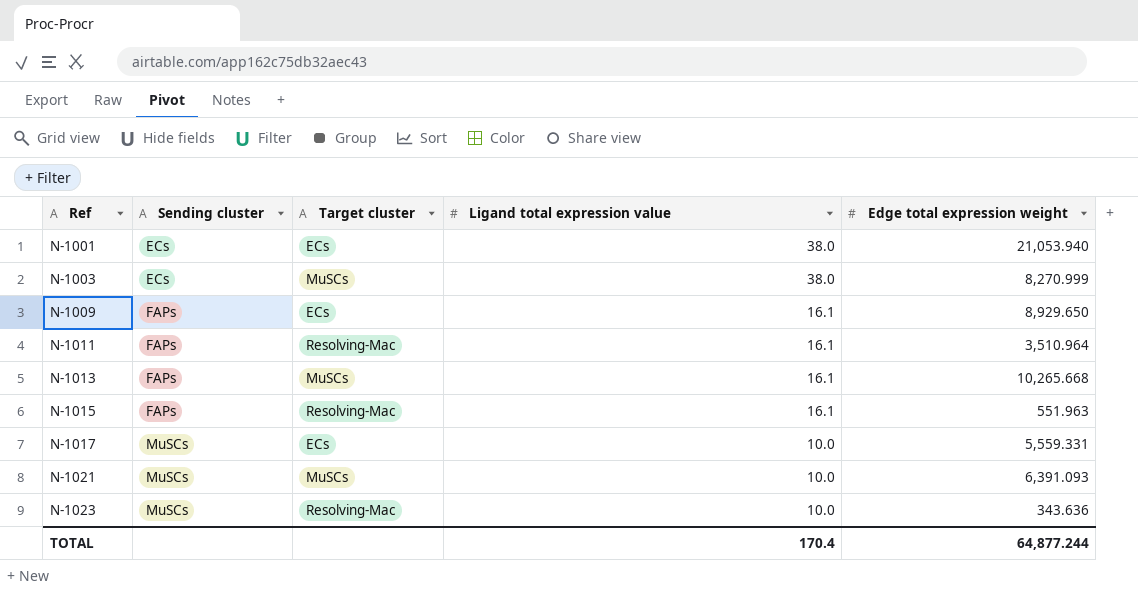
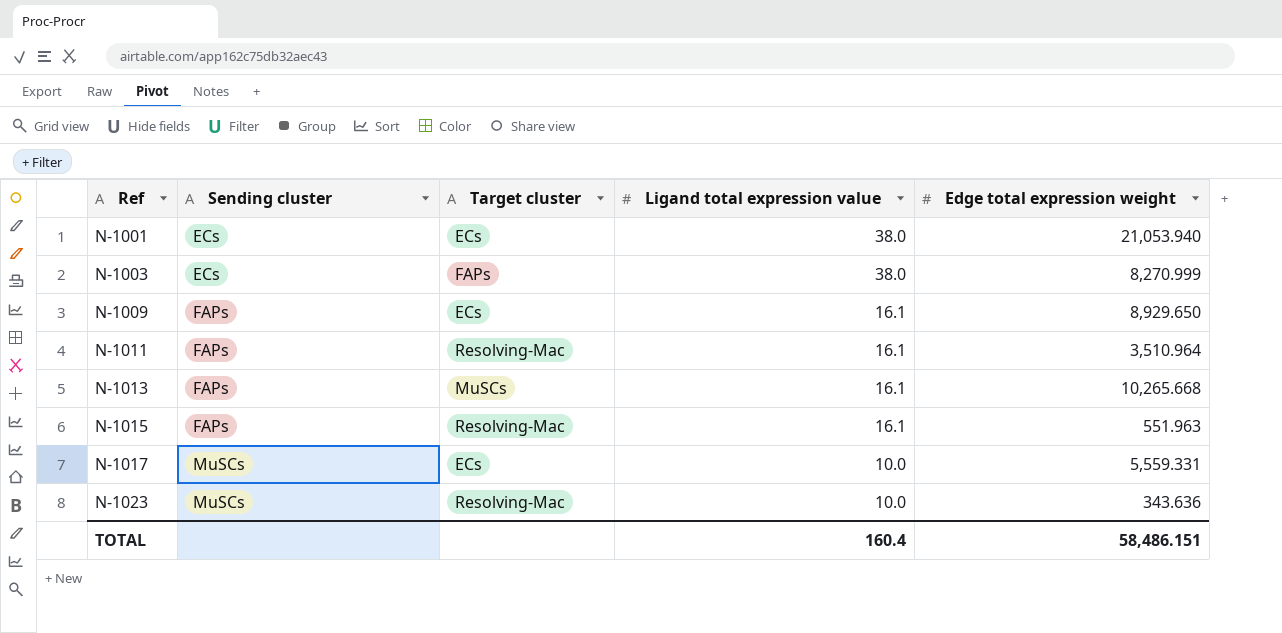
row N-1021: MuSCs | MuSCs | 10.0 | 6,391.093 -> none
N-1003 | Target cluster: MuSCs -> FAPs
TOTAL | Ligand total expression value: 170.4 -> 160.4
TOTAL | Edge total expression weight: 64,877.244 -> 58,486.151

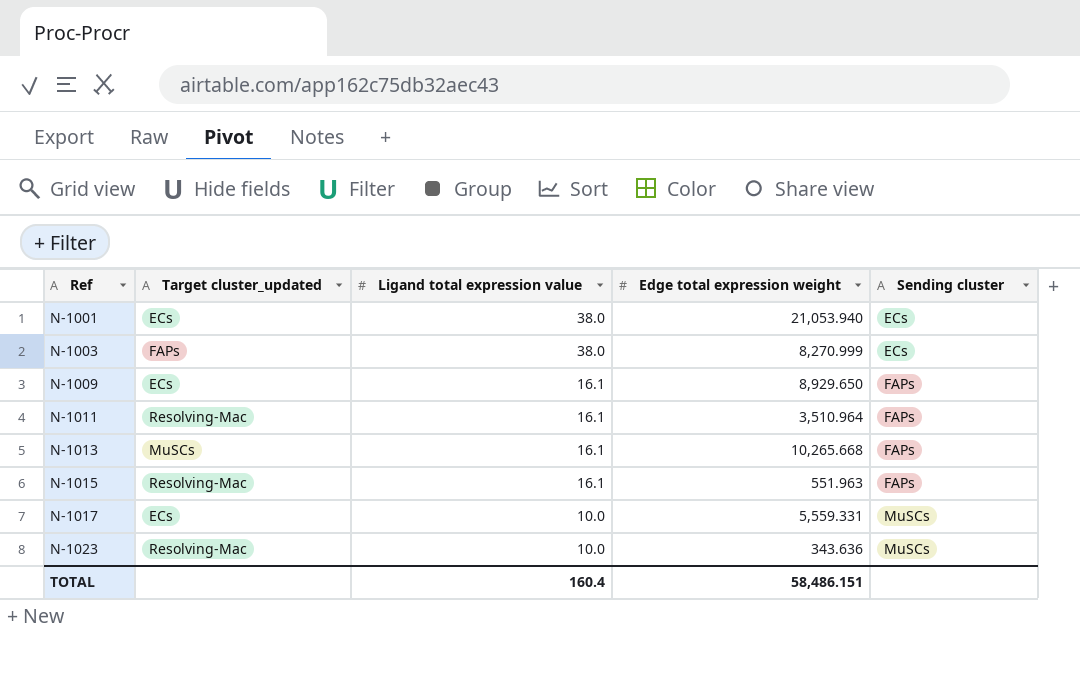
column name: Target cluster -> Target cluster_updated
column Sending cluster | position: 2 -> 5

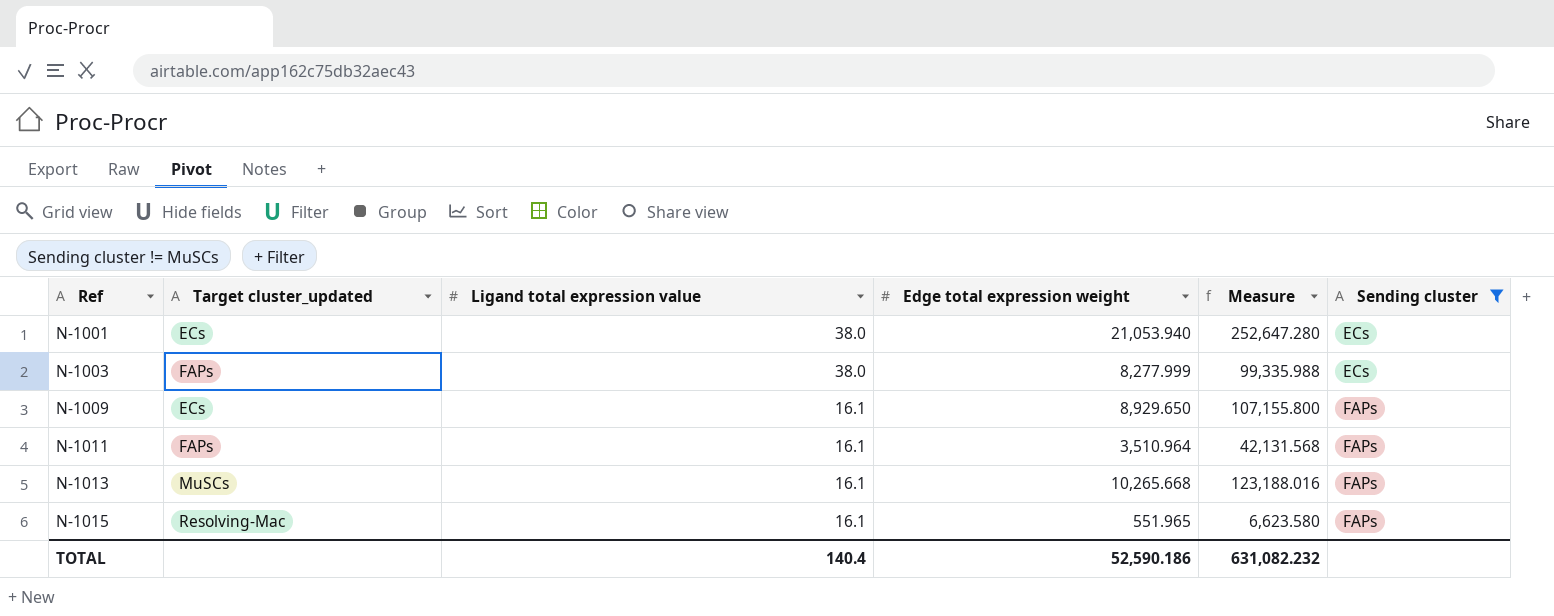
filter: none -> Sending cluster != MuSCs
column Measure | formula: none -> [Edge total expression weight] * 12
N-1003 | Edge total expression weight: 8,270.999 -> 8,277.999
N-1011 | Target cluster_updated: Resolving-Mac -> FAPs
N-1015 | Edge total expression weight: 551.963 -> 551.965
TOTAL | Ligand total expression value: 160.4 -> 140.4
TOTAL | Edge total expression weight: 58,486.151 -> 52,590.186

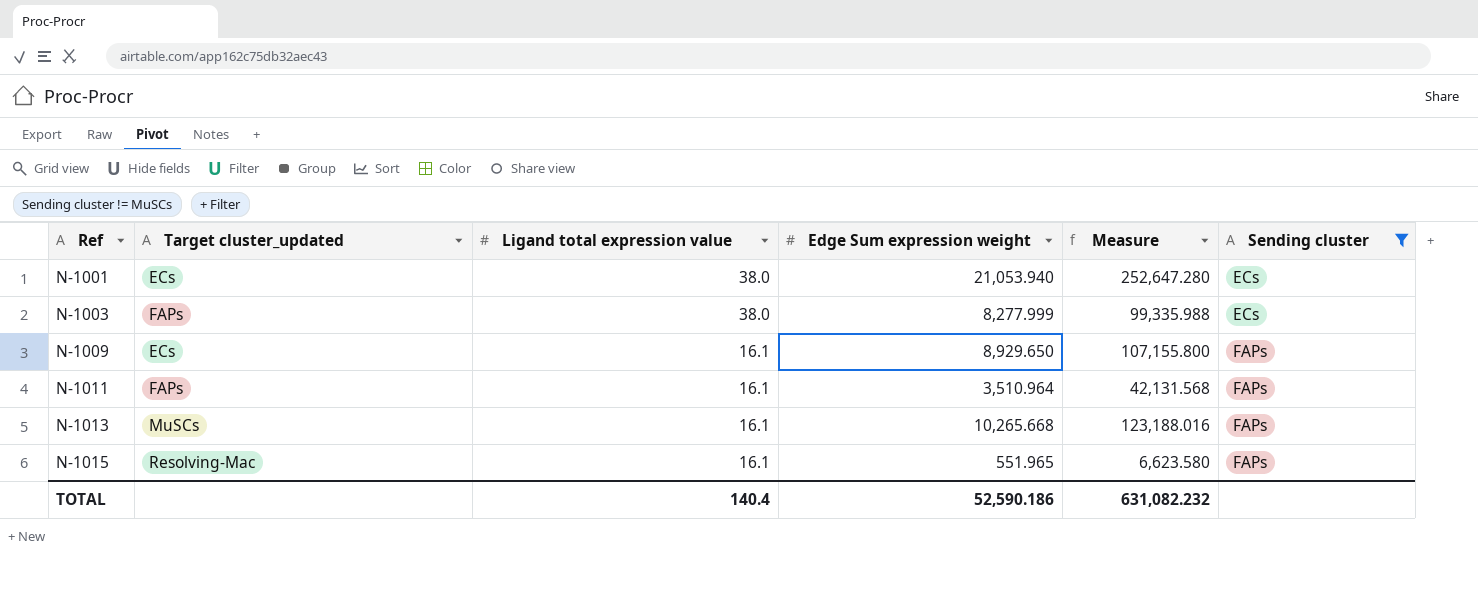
column name: Edge total expression weight -> Edge Sum expression weight

